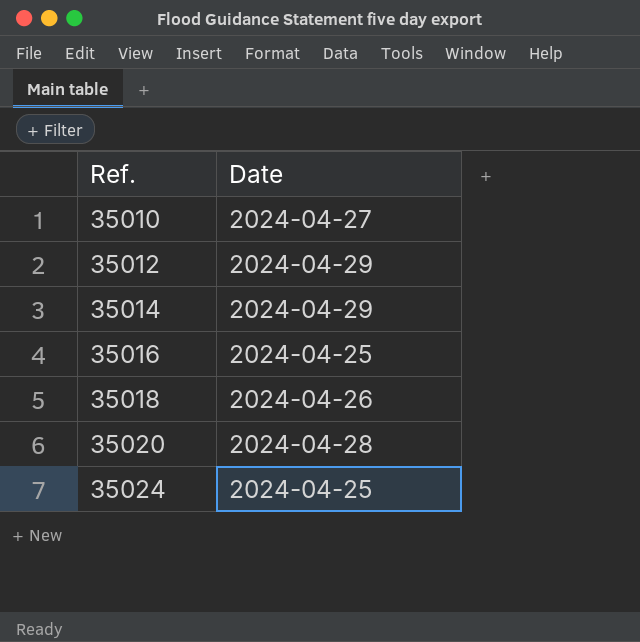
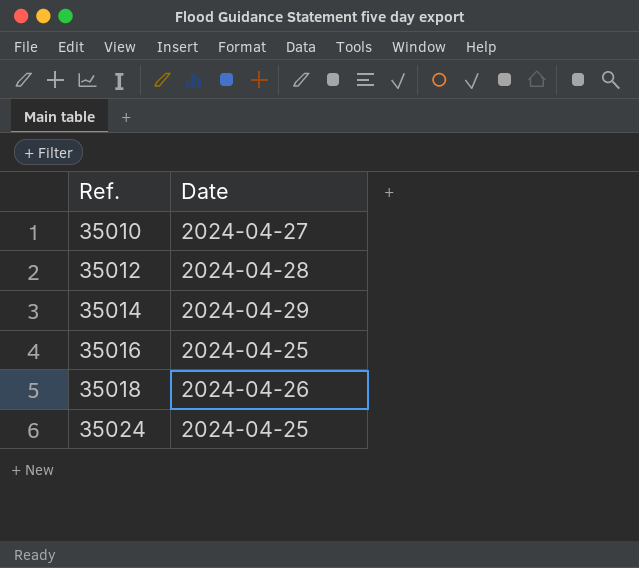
row 35020: 2024-04-28 -> none
35012 | Date: 2024-04-29 -> 2024-04-28

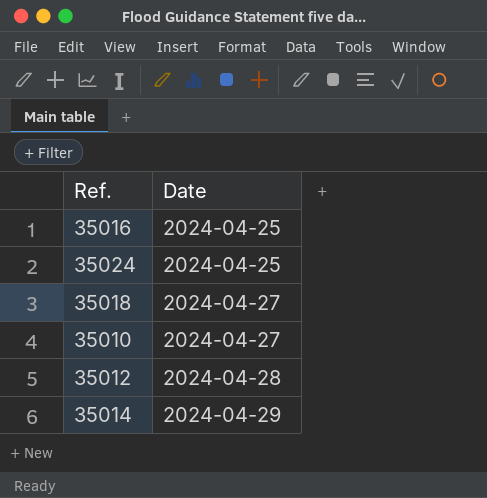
row order: Ref. ascending -> Date ascending
35018 | Date: 2024-04-26 -> 2024-04-27

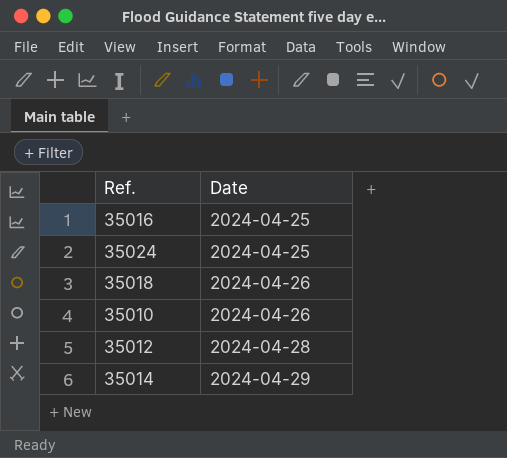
35018 | Date: 2024-04-27 -> 2024-04-26
35010 | Date: 2024-04-27 -> 2024-04-26

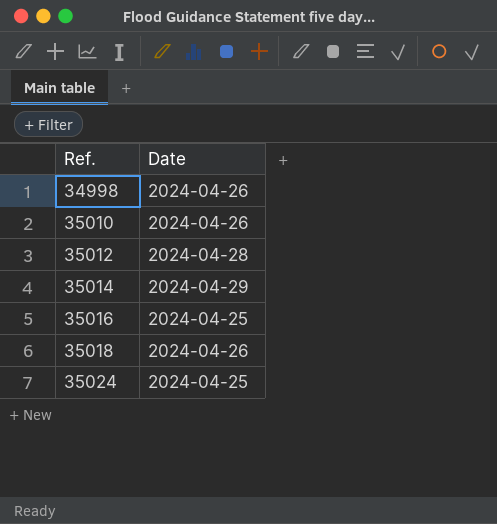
row order: Date ascending -> Ref. ascending
row 34998: none -> 2024-04-26

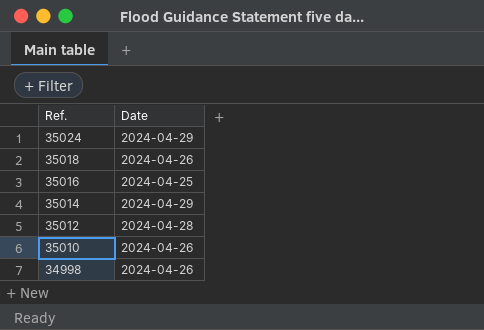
row order: Ref. ascending -> Ref. descending
35024 | Date: 2024-04-25 -> 2024-04-29

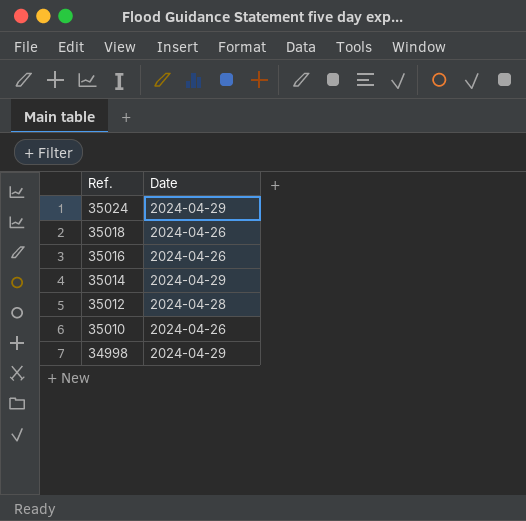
35016 | Date: 2024-04-25 -> 2024-04-26
34998 | Date: 2024-04-26 -> 2024-04-29

